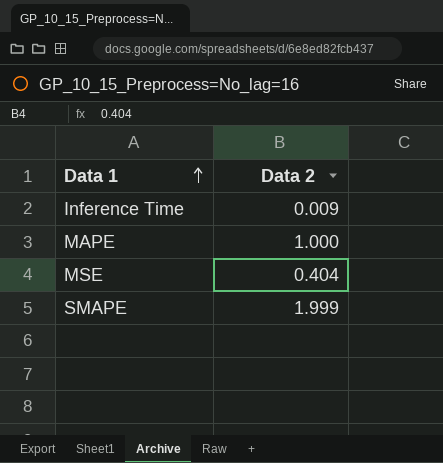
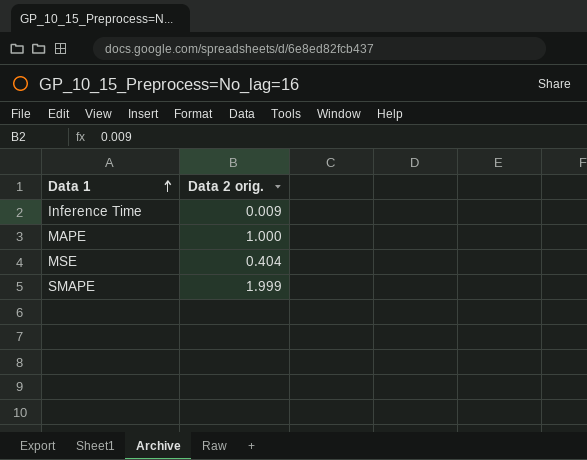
column name: Data 2 -> Data 2 orig.

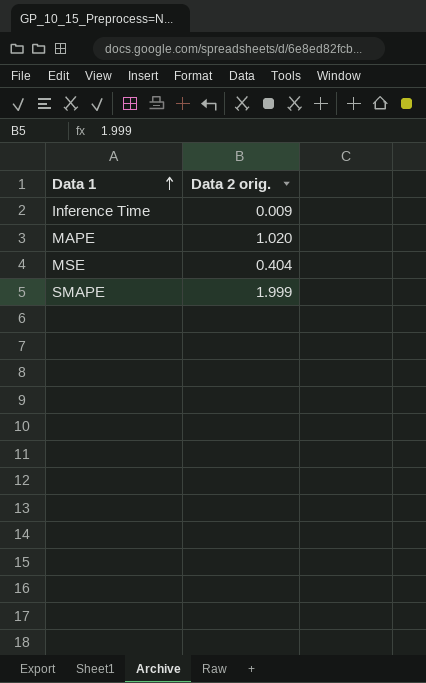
MAPE | Data 2 orig.: 1.000 -> 1.020

